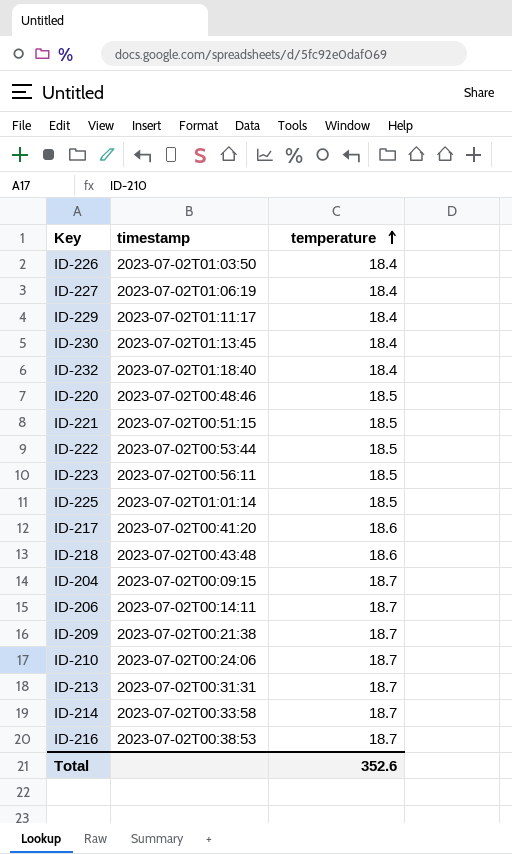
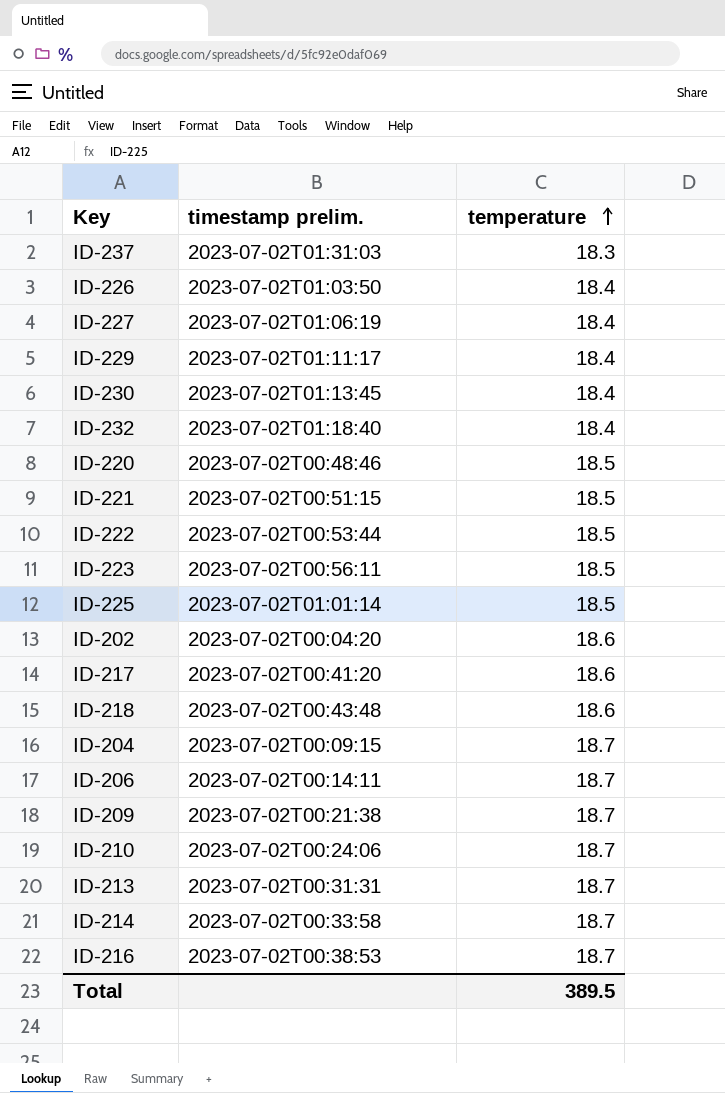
column name: timestamp -> timestamp prelim.
row ID-237: none -> 2023-07-02T01:31:03 | 18.3
row ID-202: none -> 2023-07-02T00:04:20 | 18.6
Total | temperature: 352.6 -> 389.5

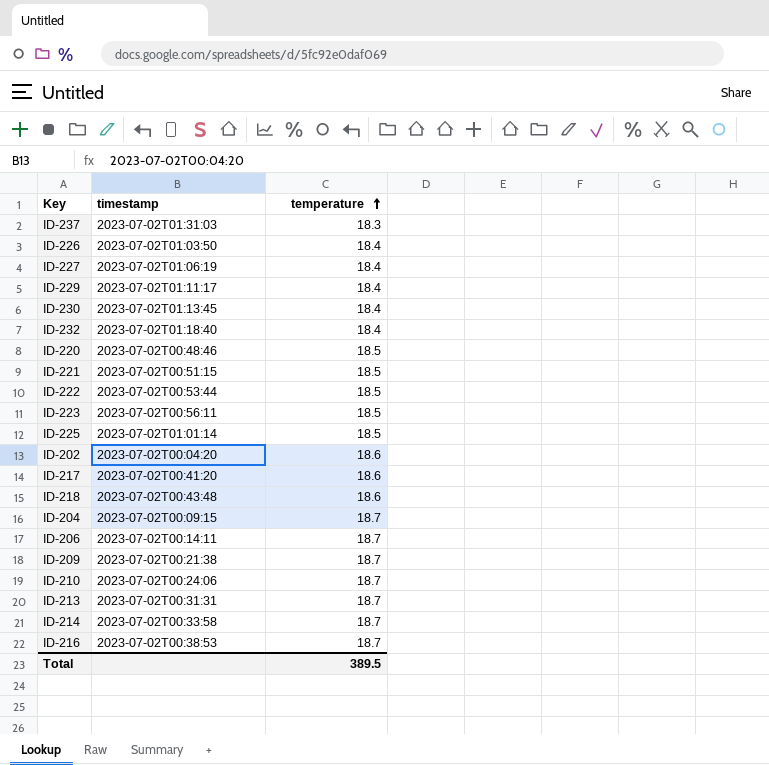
column name: timestamp prelim. -> timestamp

